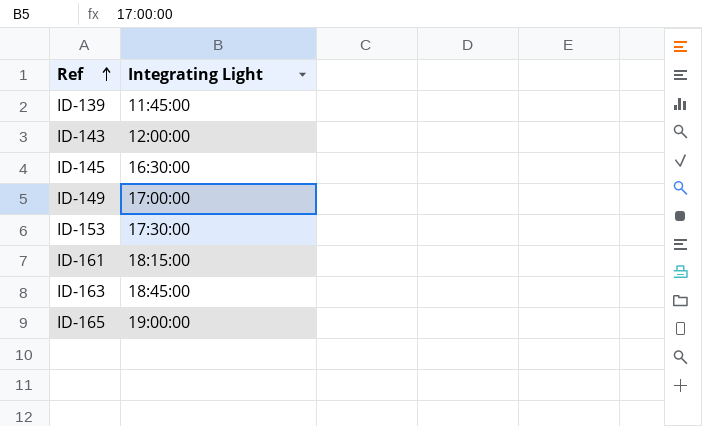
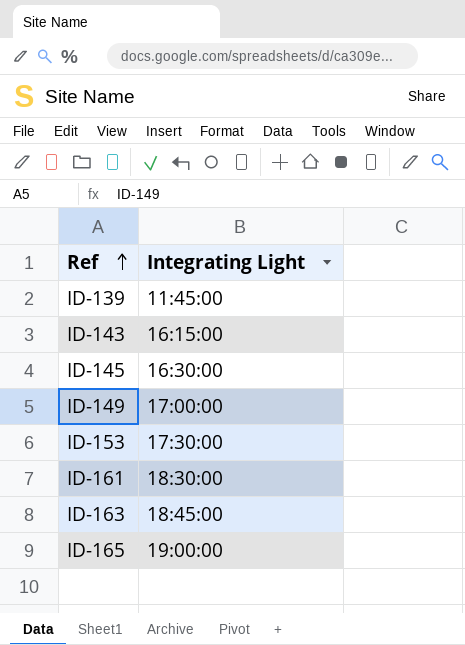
ID-143 | Integrating Light: 12:00:00 -> 16:15:00
ID-161 | Integrating Light: 18:15:00 -> 18:30:00

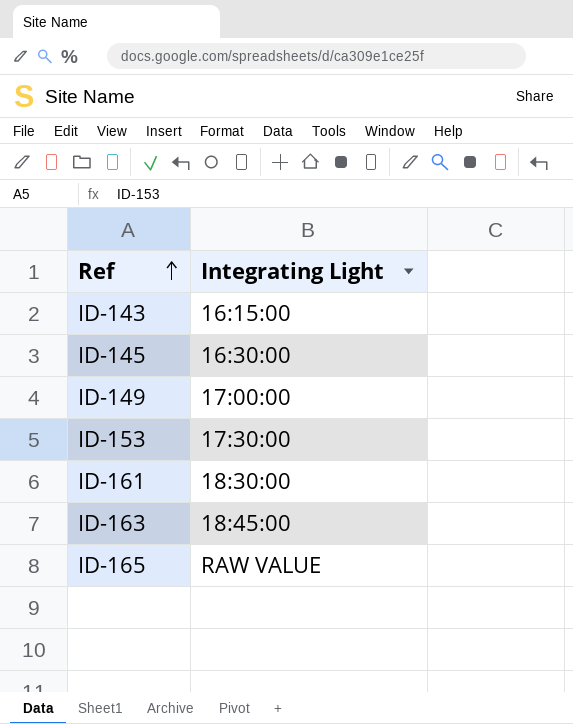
row ID-139: 11:45:00 -> none
ID-165 | Integrating Light: 19:00:00 -> RAW VALUE

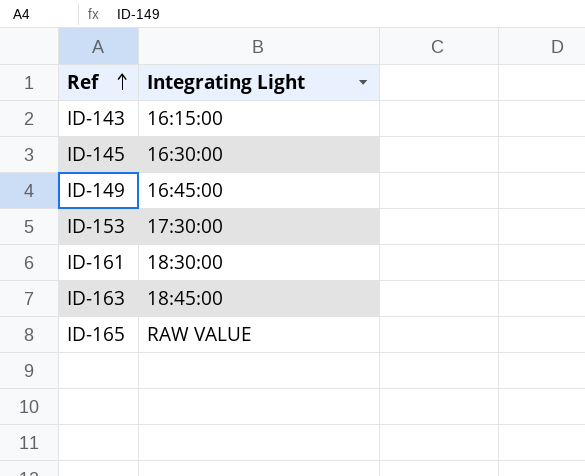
ID-149 | Integrating Light: 17:00:00 -> 16:45:00

